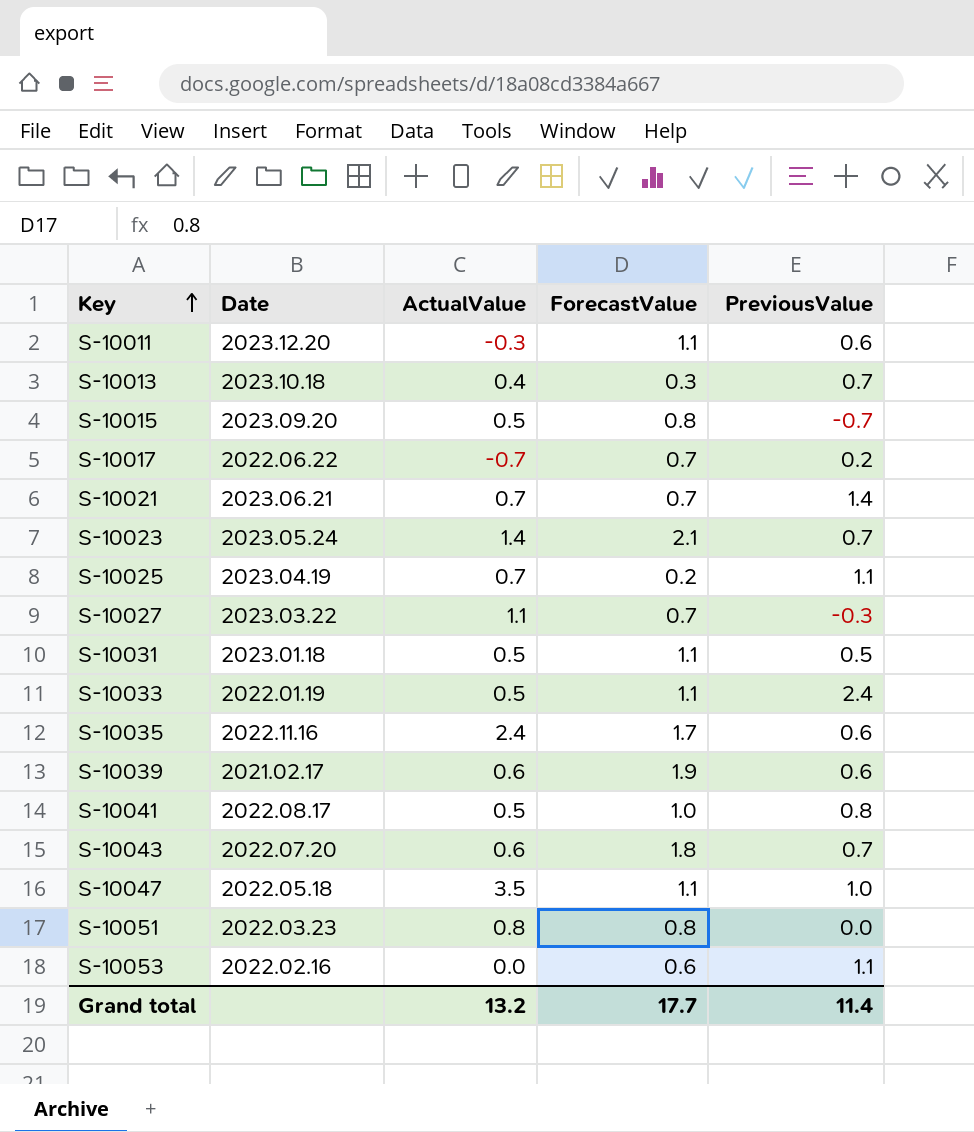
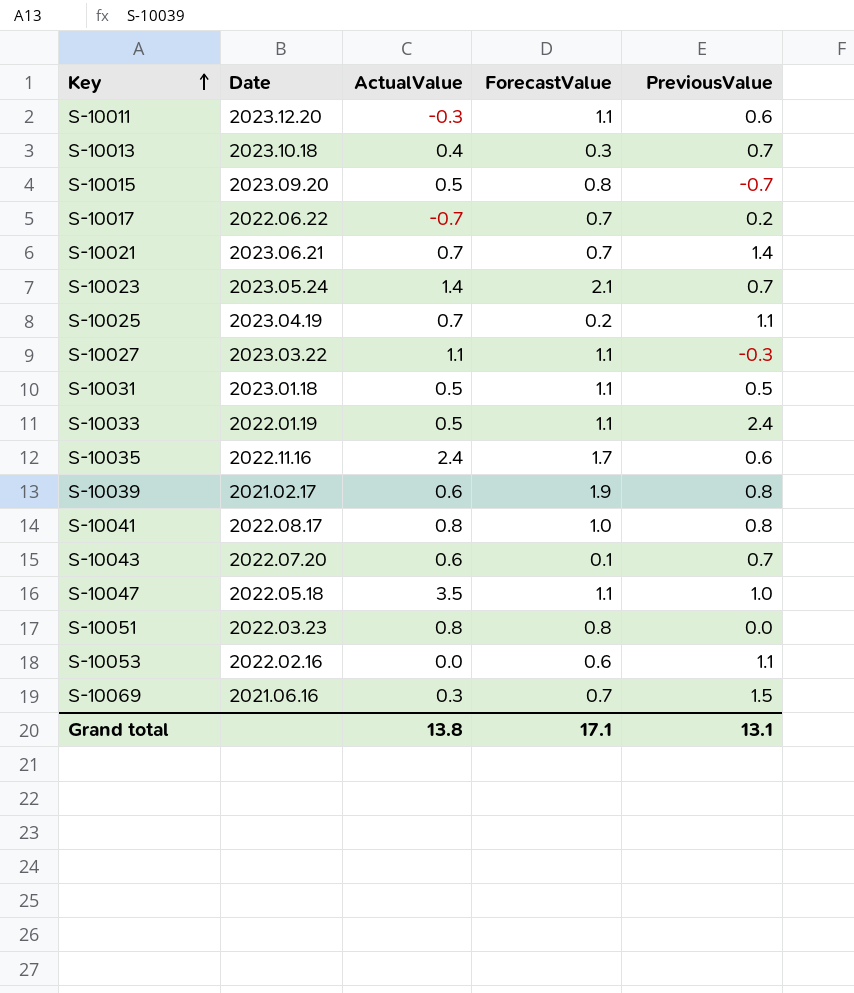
S-10027 | ForecastValue: 0.7 -> 1.1
S-10039 | PreviousValue: 0.6 -> 0.8
S-10041 | ActualValue: 0.5 -> 0.8
S-10043 | ForecastValue: 1.8 -> 0.1
row S-10069: none -> 2021.06.16 | 0.3 | 0.7 | 1.5
Grand total | ActualValue: 13.2 -> 13.8
Grand total | ForecastValue: 17.7 -> 17.1
Grand total | PreviousValue: 11.4 -> 13.1

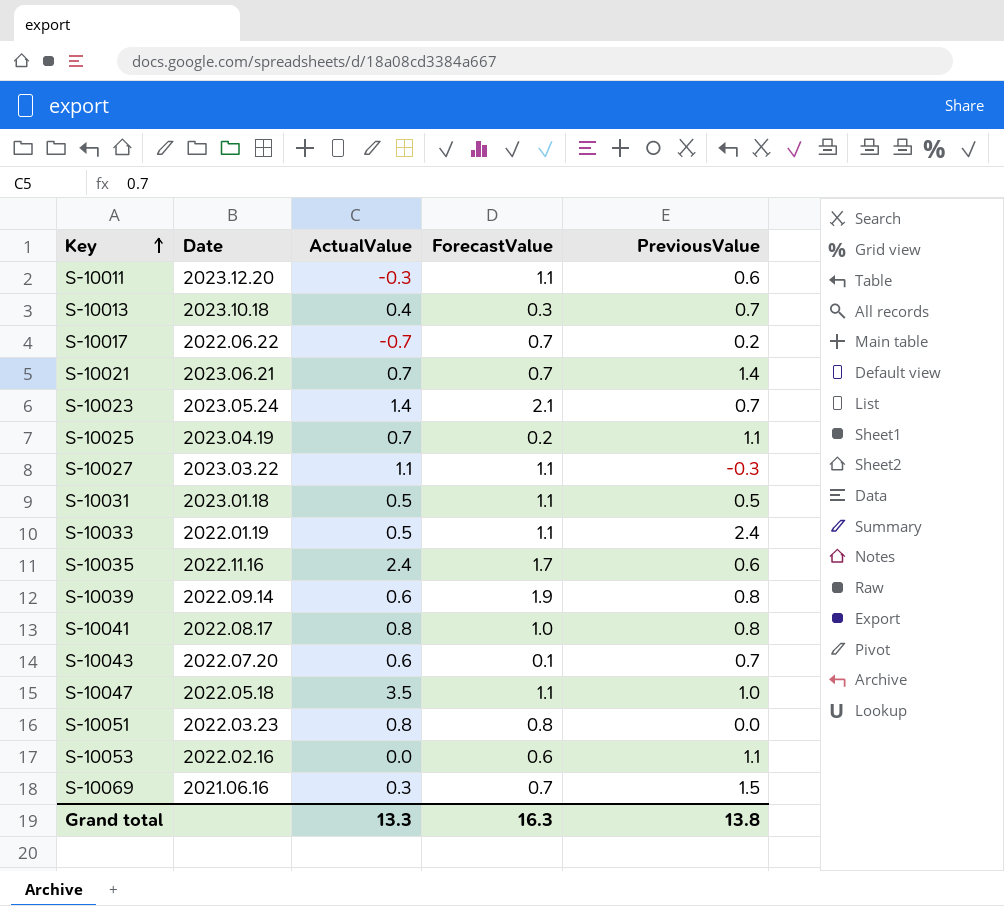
row S-10015: 2023.09.20 | 0.5 | 0.8 | -0.7 -> none
S-10039 | Date: 2021.02.17 -> 2022.09.14
Grand total | ActualValue: 13.8 -> 13.3
Grand total | ForecastValue: 17.1 -> 16.3
Grand total | PreviousValue: 13.1 -> 13.8

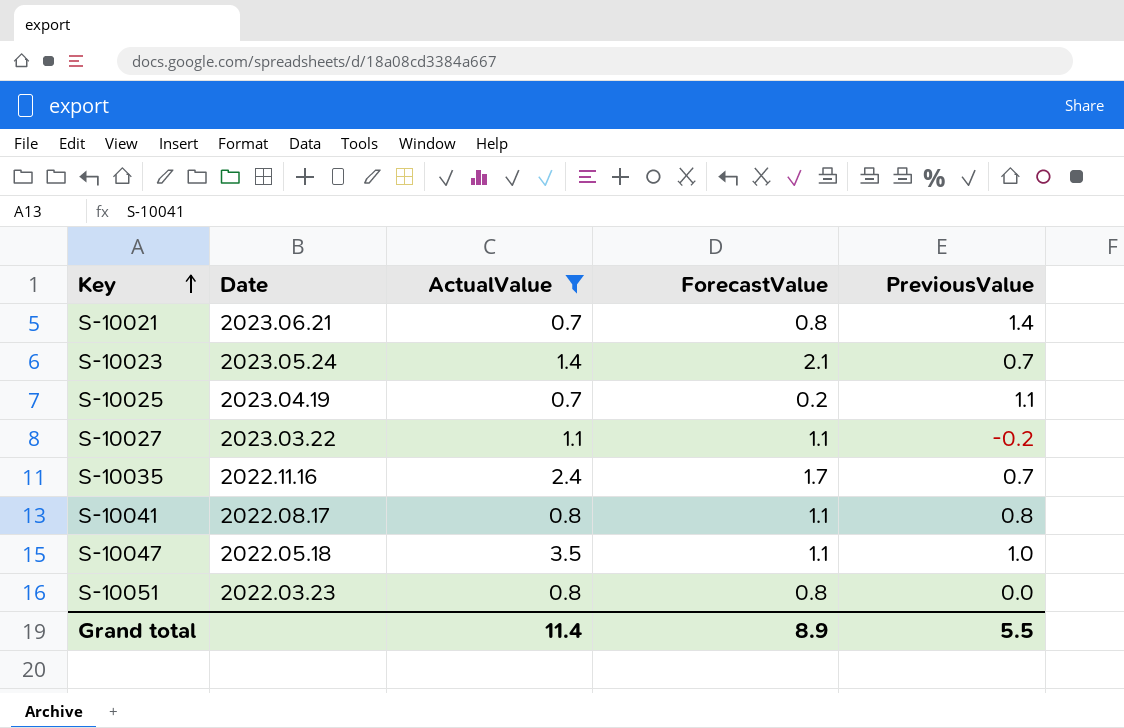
filter: none -> ActualValue >= 0.7
S-10021 | ForecastValue: 0.7 -> 0.8
S-10027 | PreviousValue: -0.3 -> -0.2
S-10035 | PreviousValue: 0.6 -> 0.7
S-10041 | ForecastValue: 1.0 -> 1.1
Grand total | ActualValue: 13.3 -> 11.4
Grand total | ForecastValue: 16.3 -> 8.9
Grand total | PreviousValue: 13.8 -> 5.5

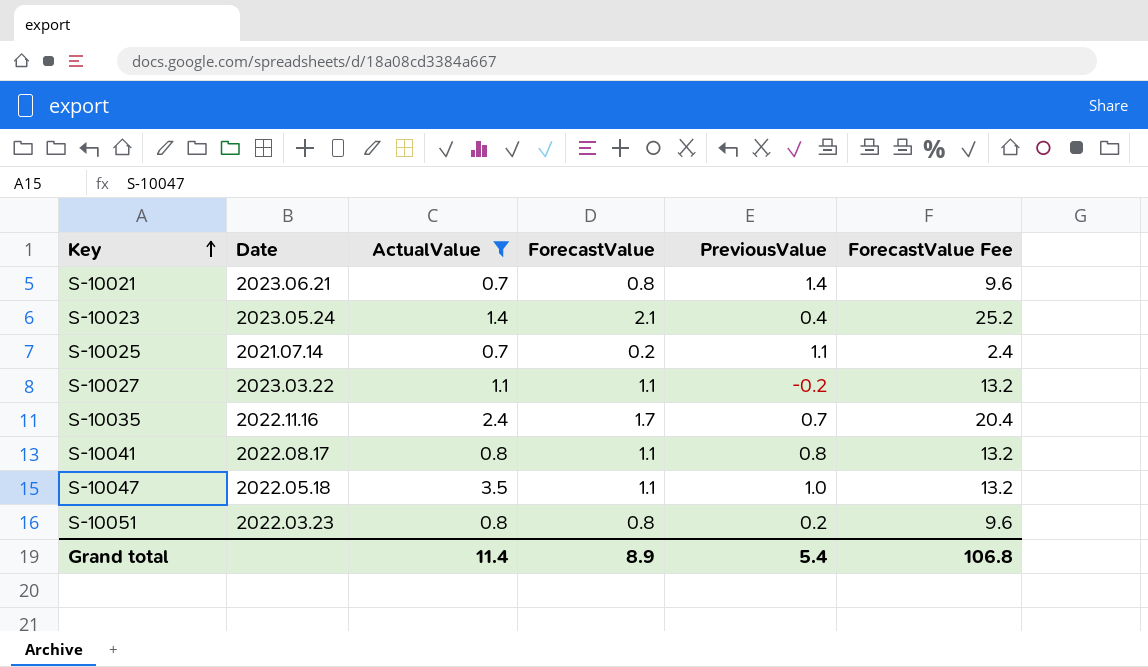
column ForecastValue Fee | formula: none -> [ForecastValue] * 12
S-10023 | PreviousValue: 0.7 -> 0.4
S-10025 | Date: 2023.04.19 -> 2021.07.14
S-10051 | PreviousValue: 0.0 -> 0.2
Grand total | PreviousValue: 5.5 -> 5.4

